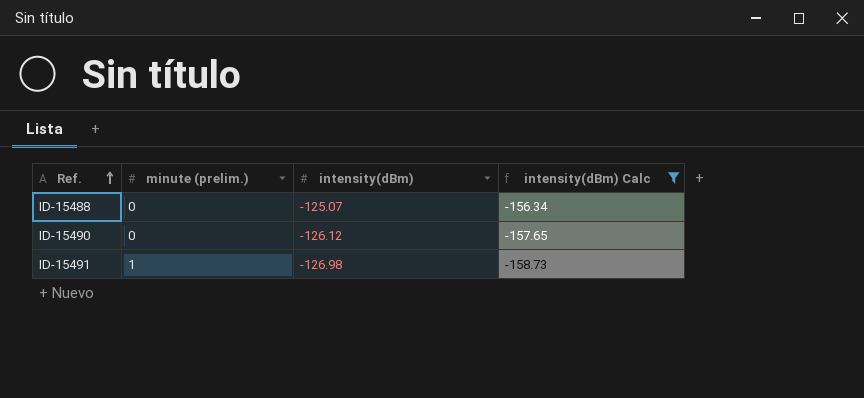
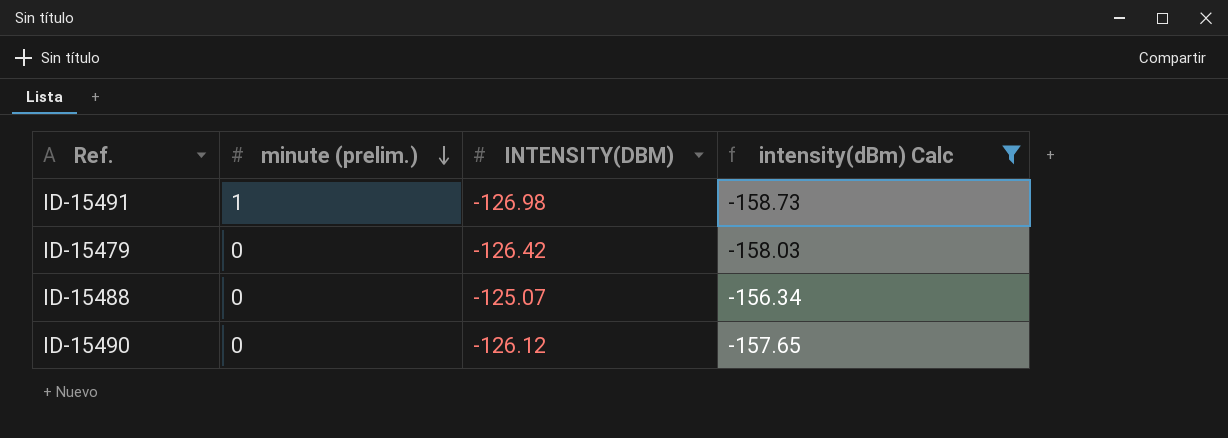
row order: Ref. ascending -> minute (prelim.) descending
column name: intensity(dBm) -> INTENSITY(DBM)
row ID-15479: none -> 0 | -126.42 | -158.03

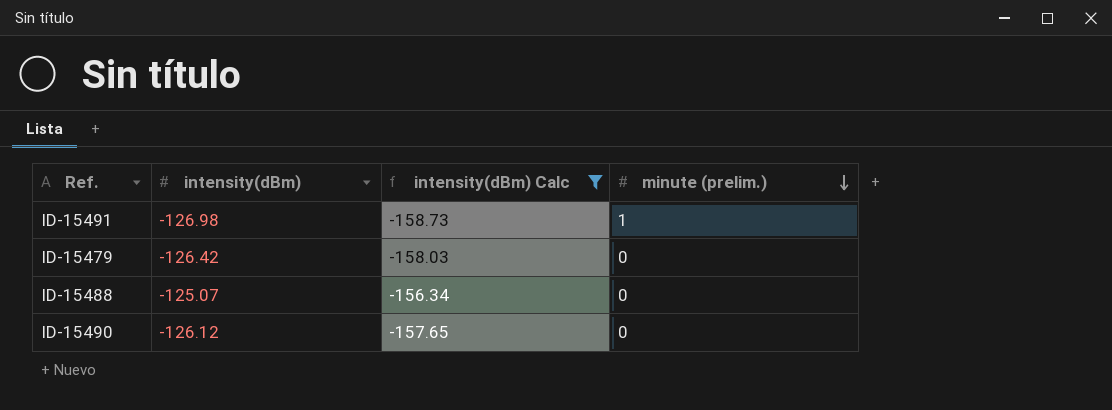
column name: INTENSITY(DBM) -> intensity(dBm)
column minute (prelim.) | position: 2 -> 4

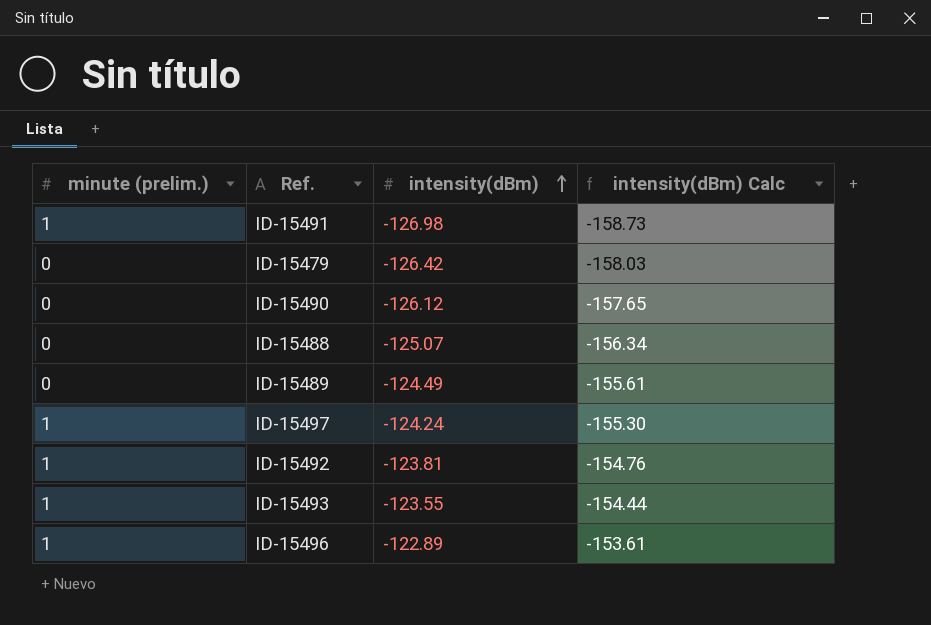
filter: intensity(dBm) Calc <= -156.34 -> none
row order: minute (prelim.) descending -> intensity(dBm) ascending
column minute (prelim.) | position: 4 -> 1

